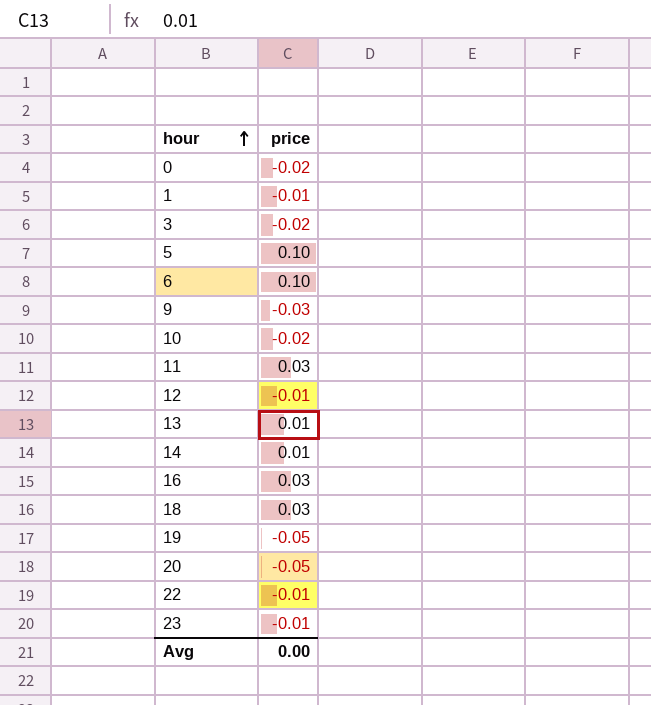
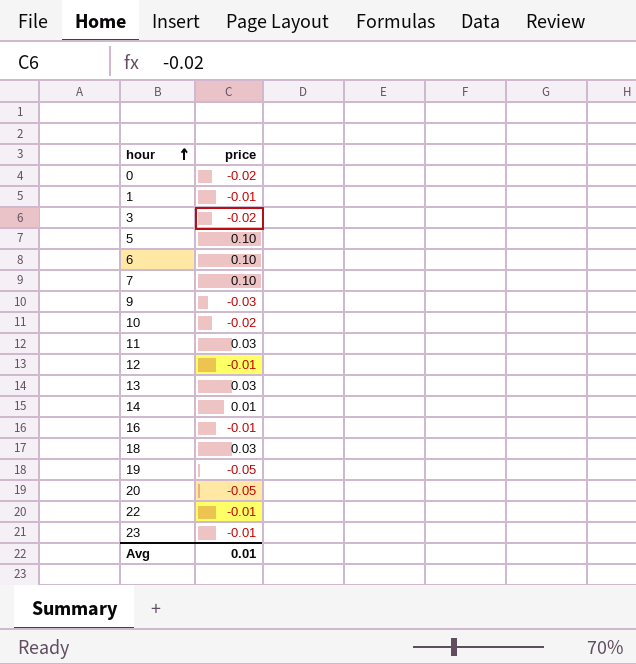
row 7: none -> 0.10
13 | price: 0.01 -> 0.03
16 | price: 0.03 -> -0.01
Avg | price: 0.00 -> 0.01

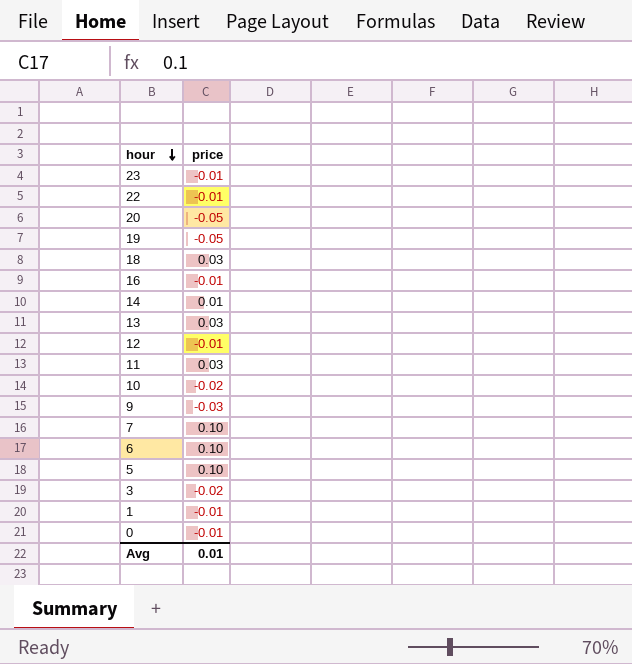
row order: hour ascending -> hour descending
0 | price: -0.02 -> -0.01

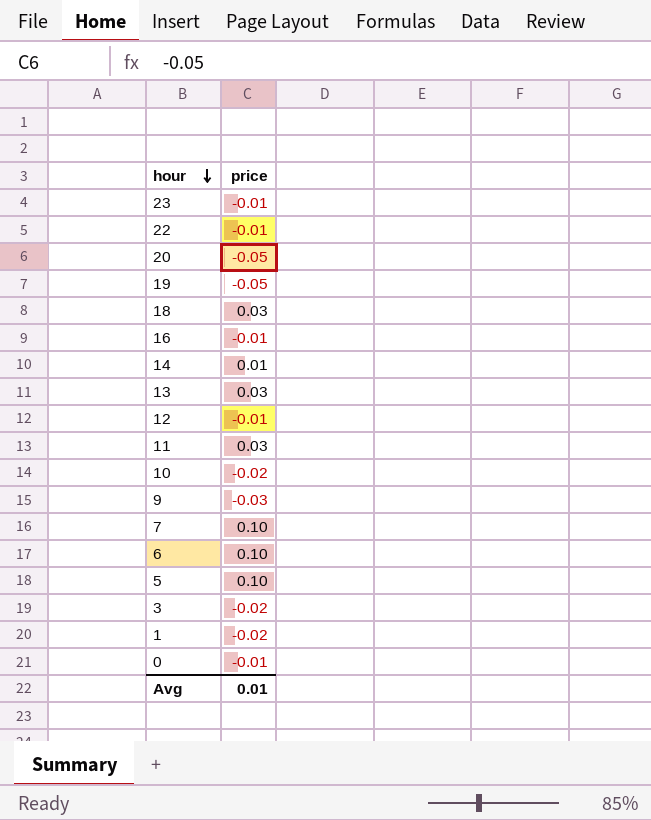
1 | price: -0.01 -> -0.02

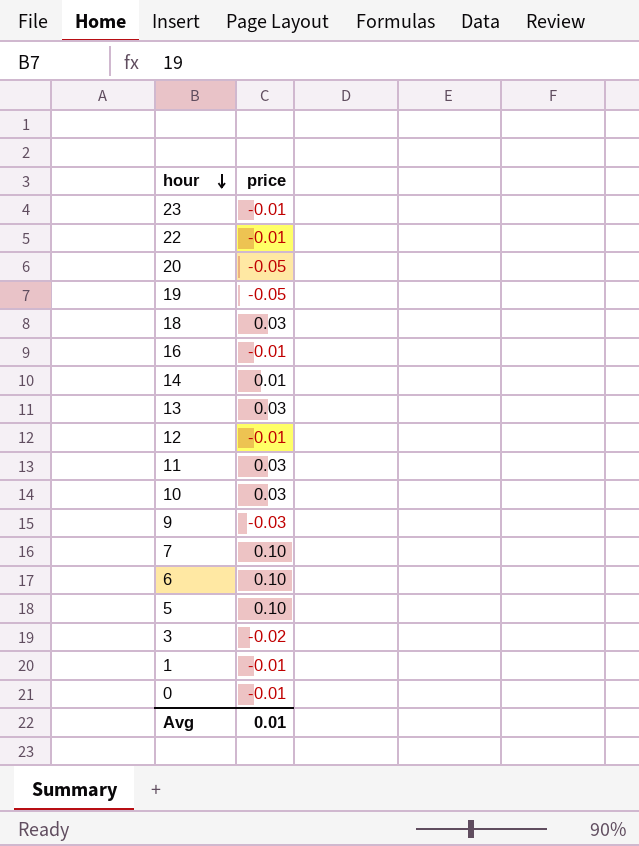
10 | price: -0.02 -> 0.03
1 | price: -0.02 -> -0.01

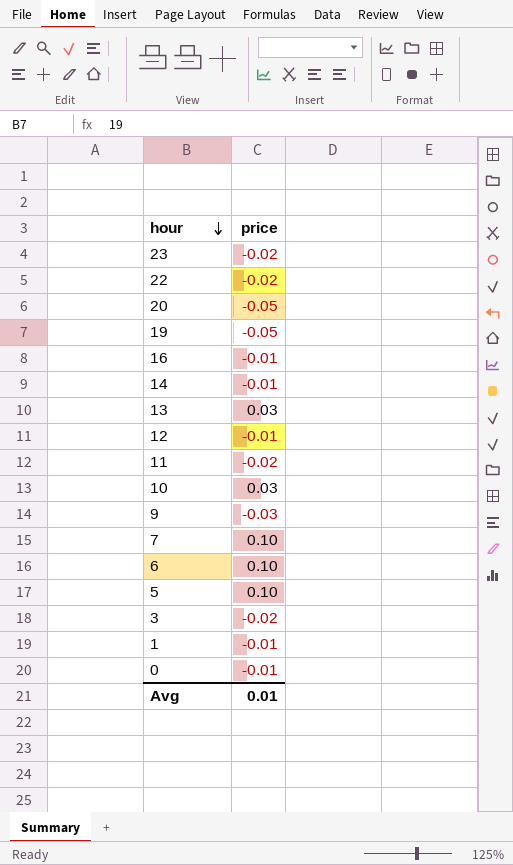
row 18: 0.03 -> none
23 | price: -0.01 -> -0.02
22 | price: -0.01 -> -0.02
14 | price: 0.01 -> -0.01
11 | price: 0.03 -> -0.02

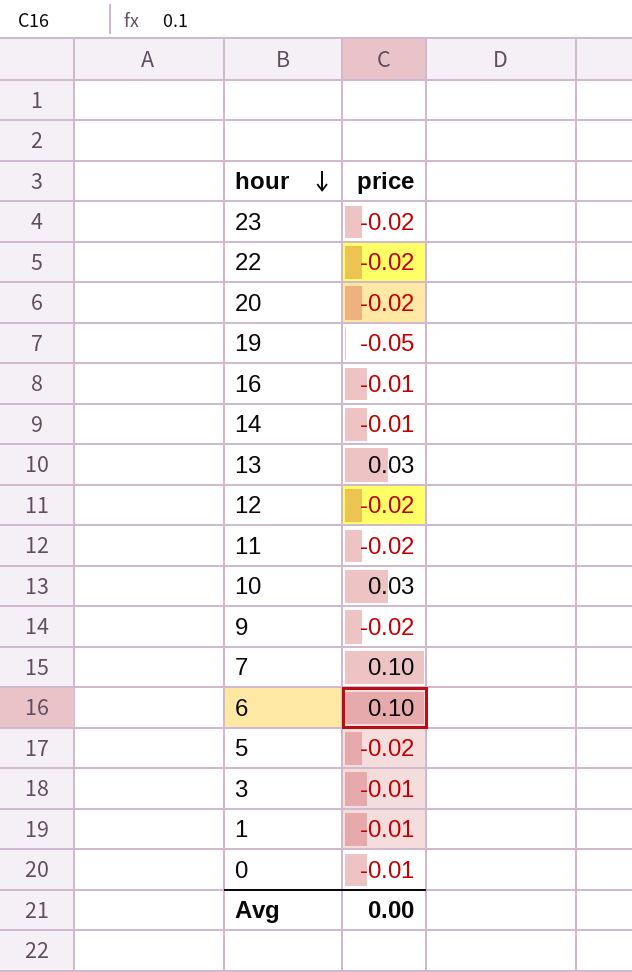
20 | price: -0.05 -> -0.02
12 | price: -0.01 -> -0.02
9 | price: -0.03 -> -0.02
5 | price: 0.10 -> -0.02
3 | price: -0.02 -> -0.01
Avg | price: 0.01 -> 0.00

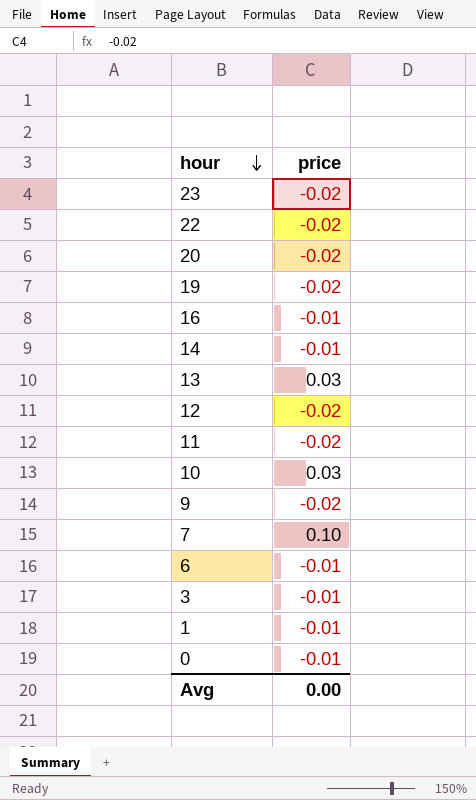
row 5: -0.02 -> none
19 | price: -0.05 -> -0.02
6 | price: 0.10 -> -0.01

